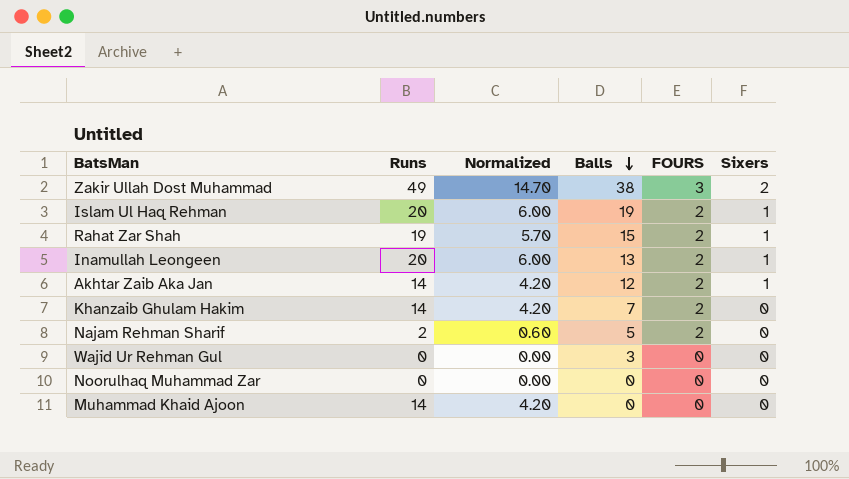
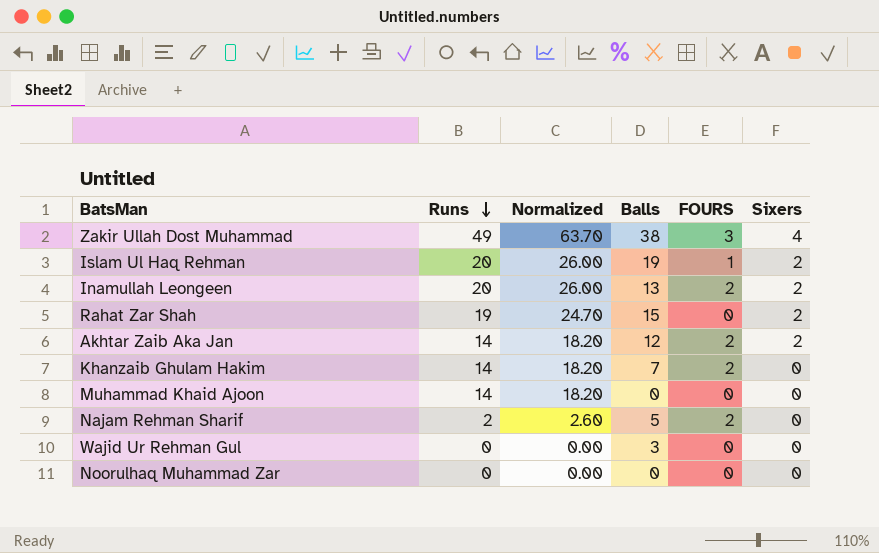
row order: Balls descending -> Runs descending
column Normalized | formula: [Runs] * 0.3 -> [Runs] * 1.3
Zakir Ullah Dost Muhammad | Sixers: 2 -> 4
Islam Ul Haq Rehman | FOURS: 2 -> 1
Islam Ul Haq Rehman | Sixers: 1 -> 2
Inamullah Leongeen | Sixers: 1 -> 2
Rahat Zar Shah | FOURS: 2 -> 0
Rahat Zar Shah | Sixers: 1 -> 2
Akhtar Zaib Aka Jan | Sixers: 1 -> 2

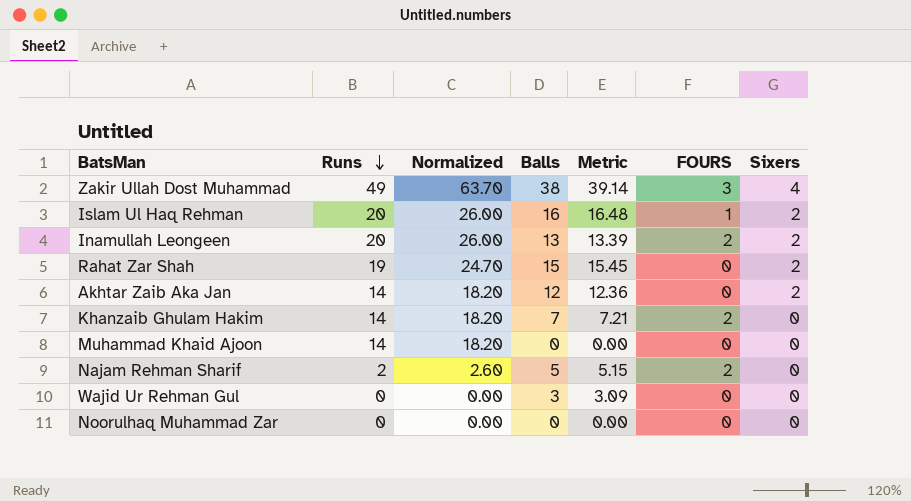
column Metric | formula: none -> [Balls] * 1.03
Islam Ul Haq Rehman | Balls: 19 -> 16
Akhtar Zaib Aka Jan | FOURS: 2 -> 0

